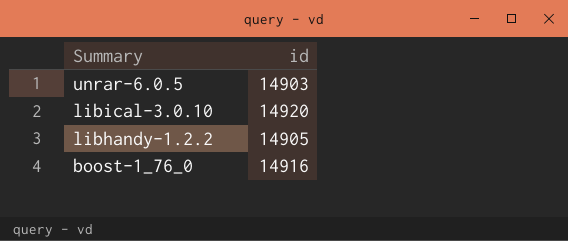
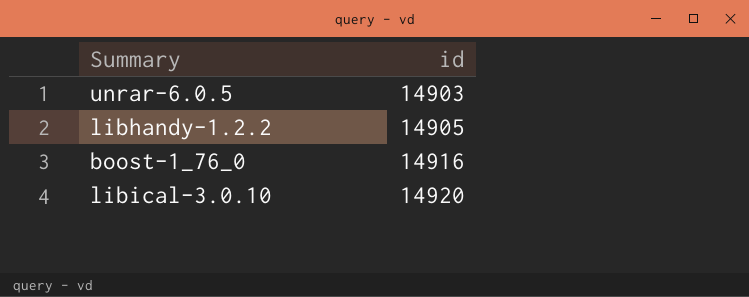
row order: Summary descending -> id ascending

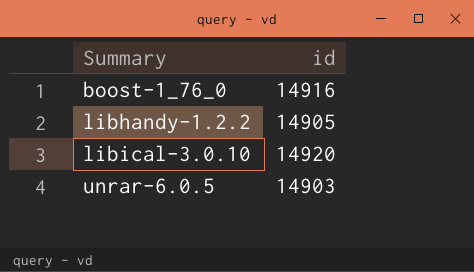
row order: id ascending -> Summary ascending

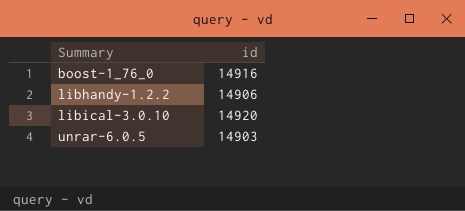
libhandy-1.2.2 | id: 14905 -> 14906

